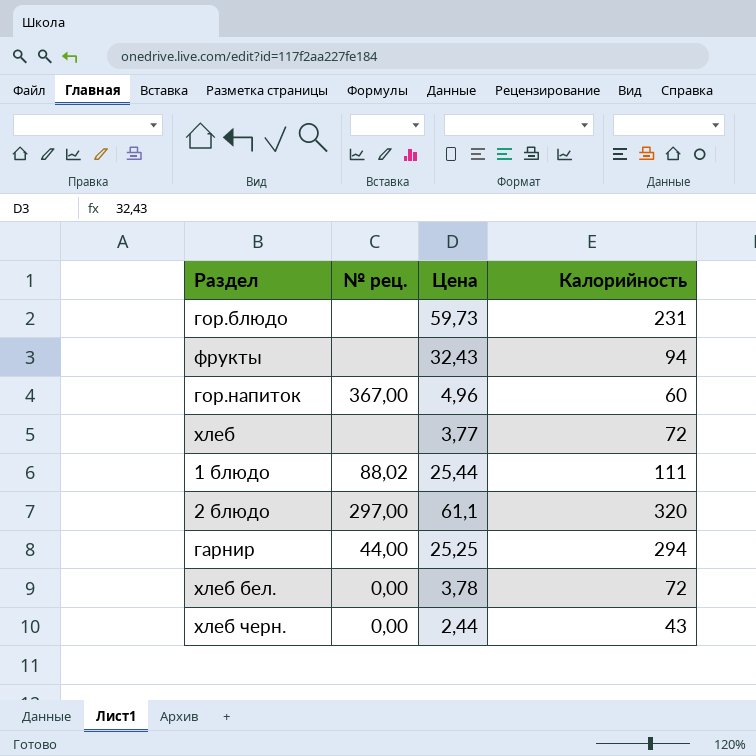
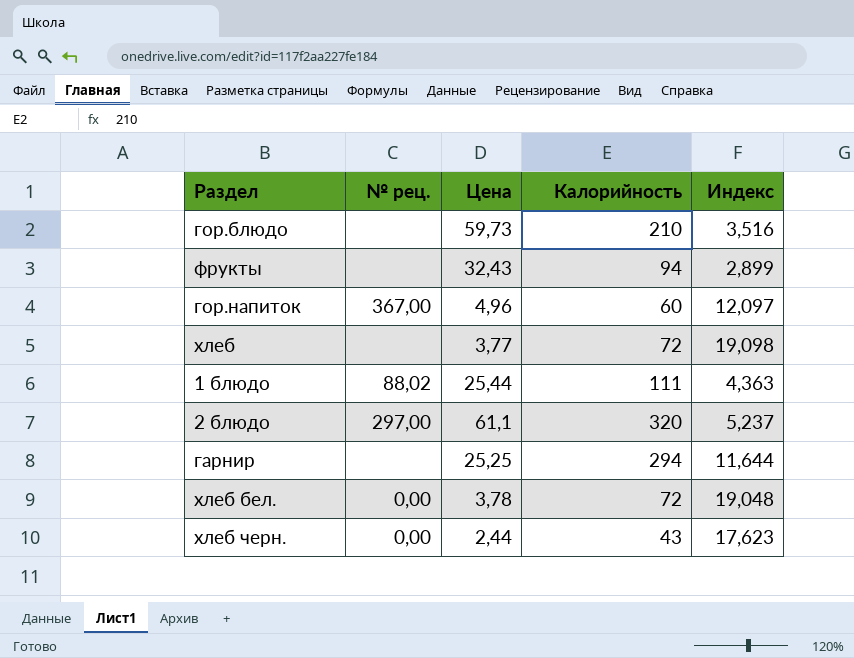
column Индекс | formula: none -> [Калорийность] / [Цена]
гор.блюдо | Калорийность: 231 -> 210
гарнир | № рец.: 44,00 -> none

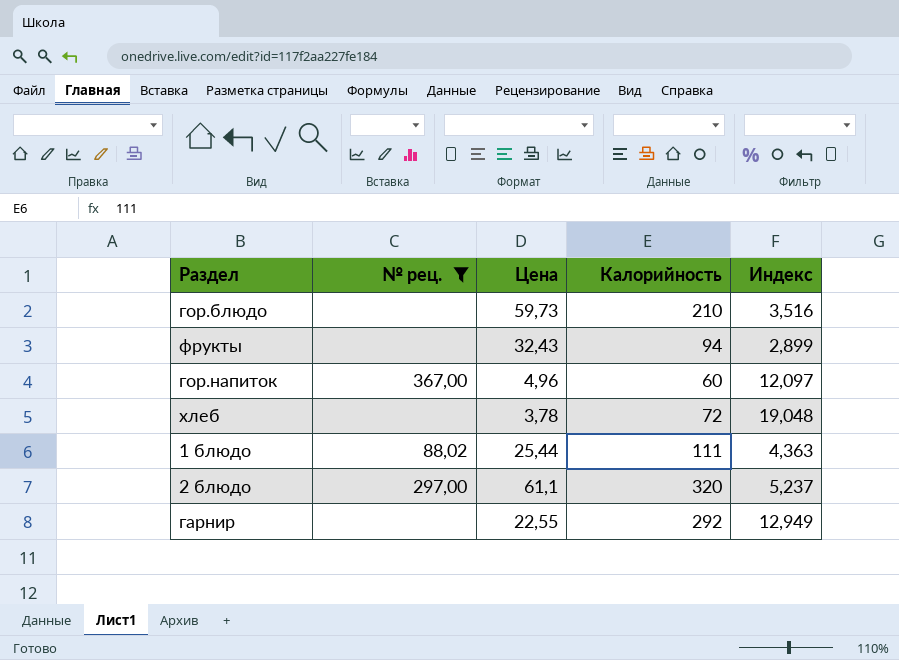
filter: none -> № рец. != 0,00
хлеб | Цена: 3,77 -> 3,78
хлеб | Индекс: 19,098 -> 19,048
гарнир | Цена: 25,25 -> 22,55
гарнир | Калорийность: 294 -> 292
гарнир | Индекс: 11,644 -> 12,949

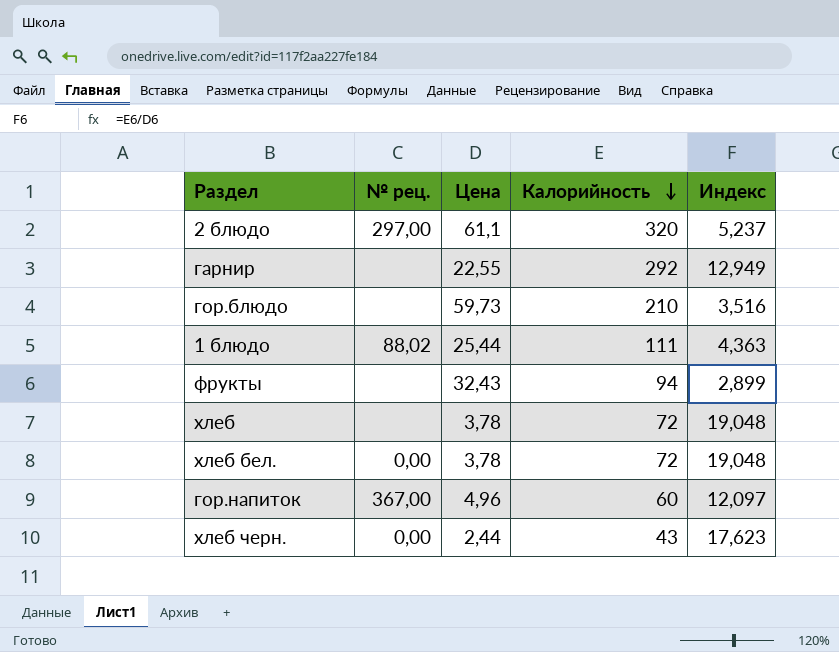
filter: № рец. != 0,00 -> none
row order: none -> Калорийность descending

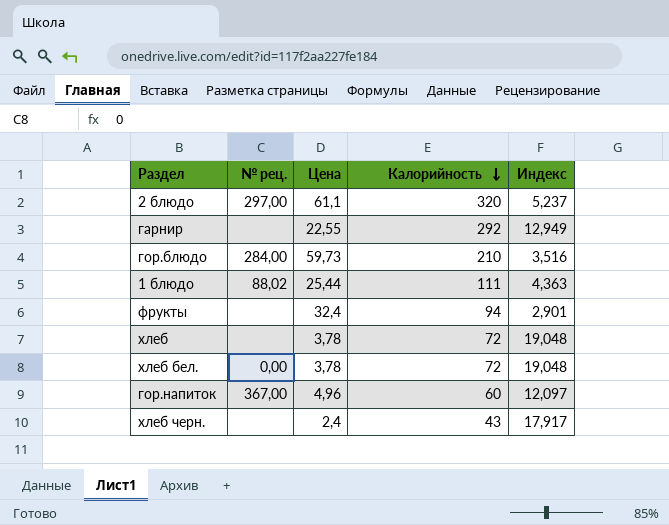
гор.блюдо | № рец.: none -> 284,00
фрукты | Цена: 32,43 -> 32,4
фрукты | Индекс: 2,899 -> 2,901
хлеб черн. | № рец.: 0,00 -> none
хлеб черн. | Цена: 2,44 -> 2,4
хлеб черн. | Индекс: 17,623 -> 17,917

